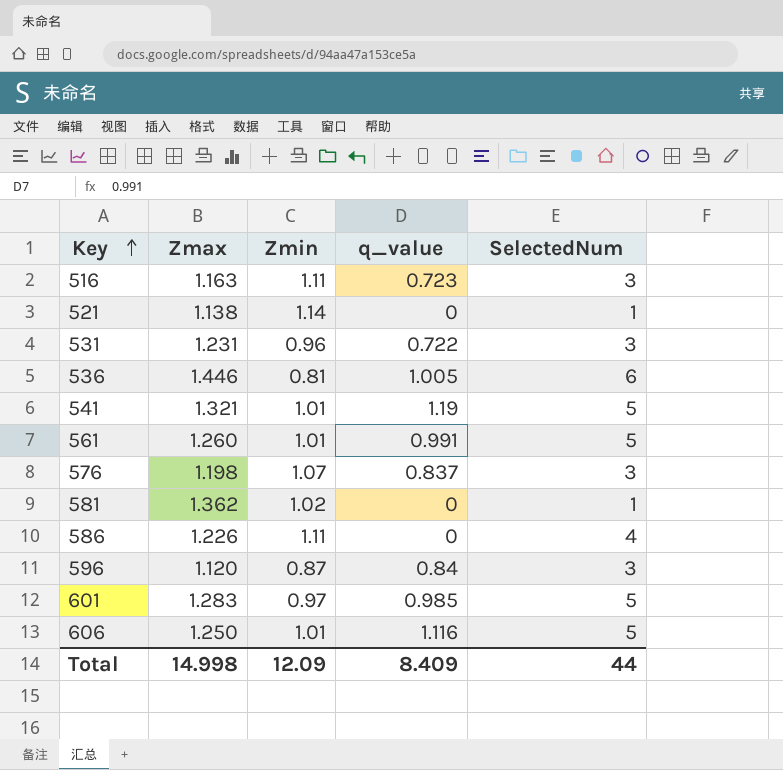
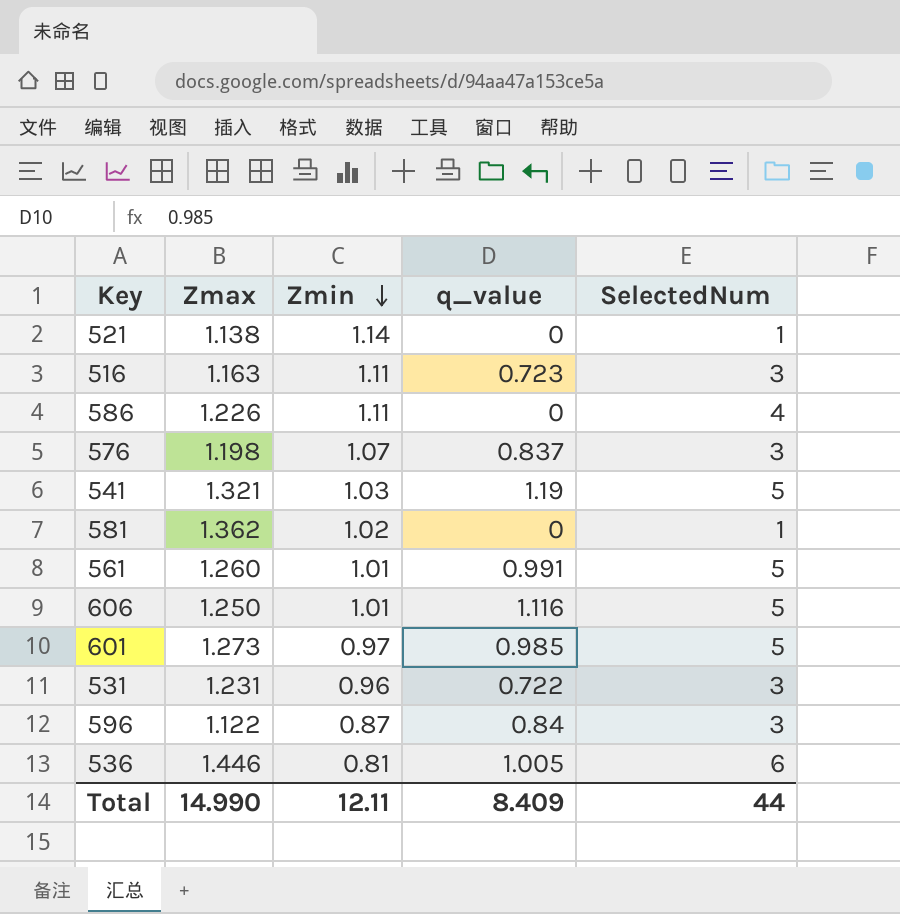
row order: Key ascending -> Zmin descending
541 | Zmin: 1.01 -> 1.03
601 | Zmax: 1.283 -> 1.273
596 | Zmax: 1.120 -> 1.122
Total | Zmax: 14.998 -> 14.990
Total | Zmin: 12.09 -> 12.11

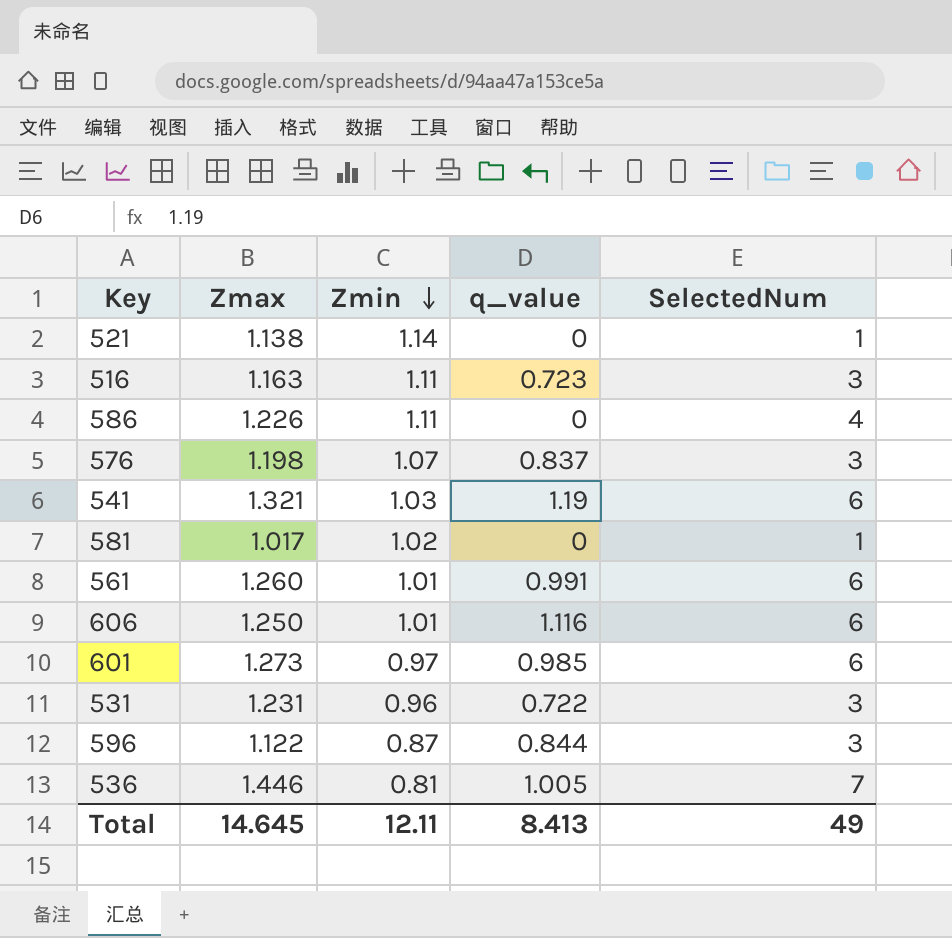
541 | SelectedNum: 5 -> 6
581 | Zmax: 1.362 -> 1.017
561 | SelectedNum: 5 -> 6
606 | SelectedNum: 5 -> 6
601 | SelectedNum: 5 -> 6
596 | q_value: 0.84 -> 0.844
536 | SelectedNum: 6 -> 7
Total | Zmax: 14.990 -> 14.645
Total | q_value: 8.409 -> 8.413
Total | SelectedNum: 44 -> 49

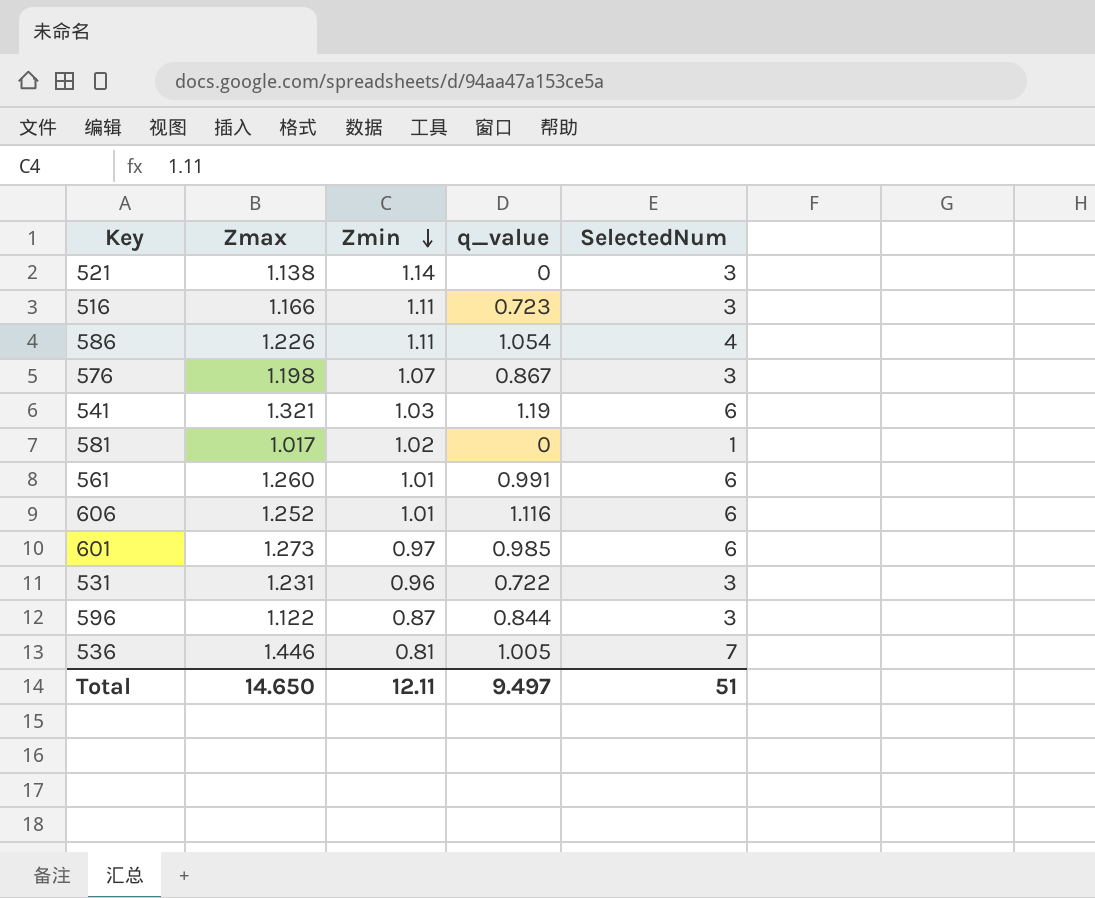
521 | SelectedNum: 1 -> 3
516 | Zmax: 1.163 -> 1.166
586 | q_value: 0 -> 1.054
576 | q_value: 0.837 -> 0.867
606 | Zmax: 1.250 -> 1.252
Total | Zmax: 14.645 -> 14.650
Total | q_value: 8.413 -> 9.497
Total | SelectedNum: 49 -> 51

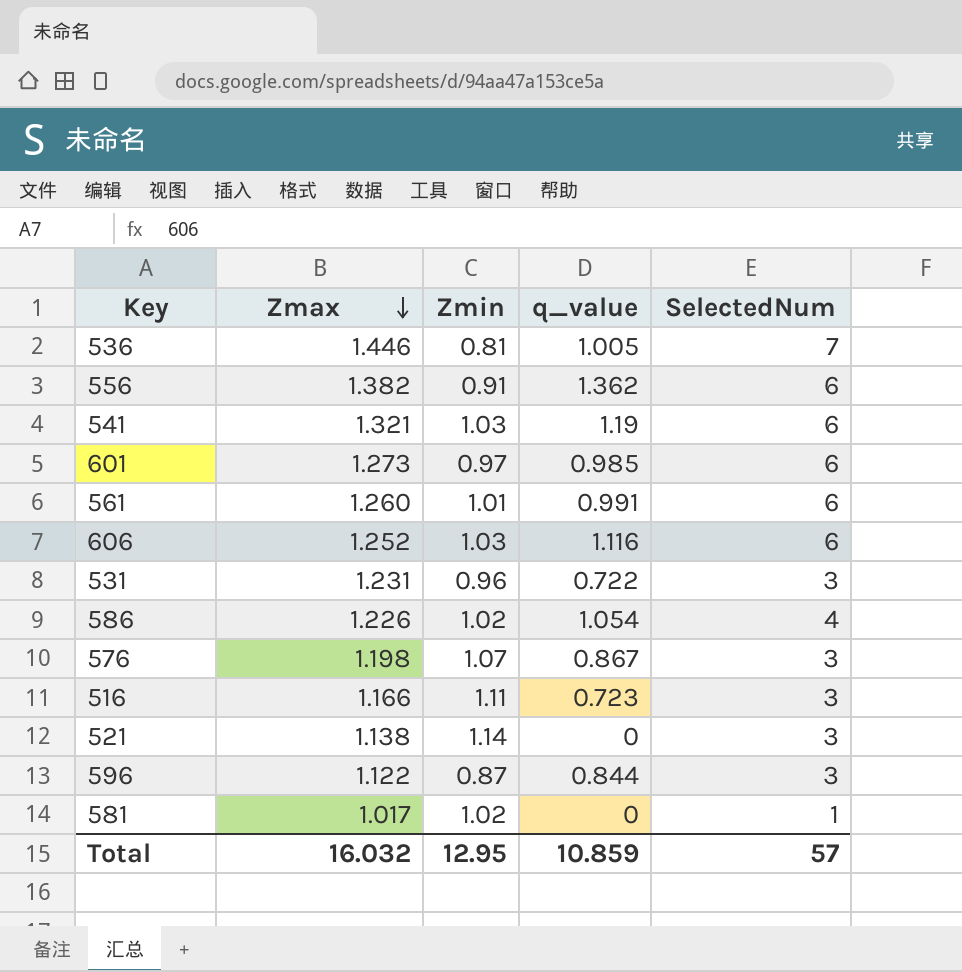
row order: Zmin descending -> Zmax descending
row 556: none -> 1.382 | 0.91 | 1.362 | 6
606 | Zmin: 1.01 -> 1.03
586 | Zmin: 1.11 -> 1.02
Total | Zmax: 14.650 -> 16.032
Total | Zmin: 12.11 -> 12.95
Total | q_value: 9.497 -> 10.859
Total | SelectedNum: 51 -> 57

